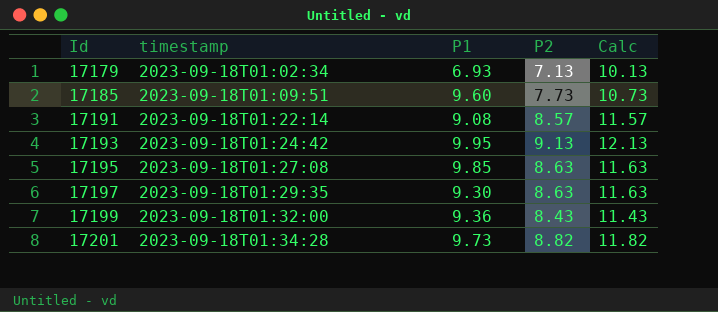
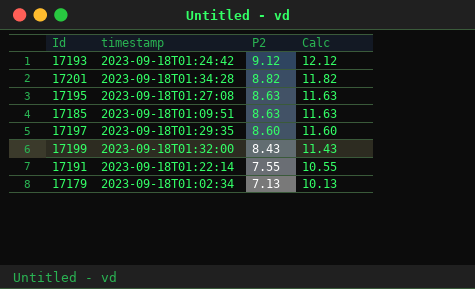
row order: Id ascending -> P2 descending
column P1 | position: 3 -> none
17193 | P2: 9.13 -> 9.12
17193 | Calc: 12.13 -> 12.12
17185 | P2: 7.73 -> 8.63
17185 | Calc: 10.73 -> 11.63
17197 | P2: 8.63 -> 8.60
17197 | Calc: 11.63 -> 11.60
17191 | P2: 8.57 -> 7.55
17191 | Calc: 11.57 -> 10.55

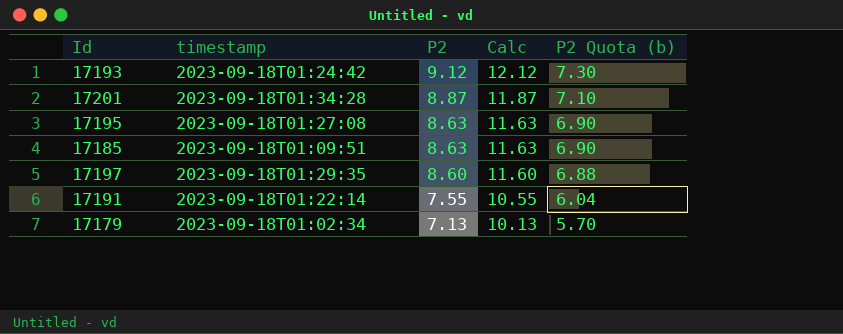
column P2 Quota (b) | formula: none -> [P2] * 0.8
row 17199: 2023-09-18T01:32:00 | 8.43 | 11.43 -> none
17201 | P2: 8.82 -> 8.87
17201 | Calc: 11.82 -> 11.87

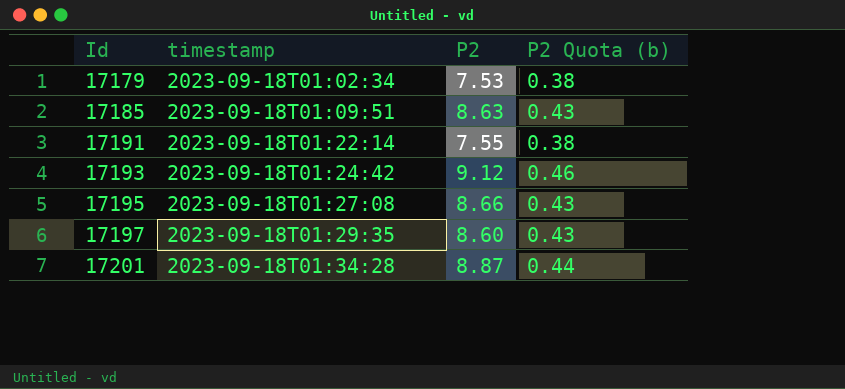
row order: P2 descending -> Id ascending
column Calc | formula: [P2] + 3 -> none
column P2 Quota (b) | formula: [P2] * 0.8 -> [P2] * 0.05
17179 | P2: 7.13 -> 7.53
17195 | P2: 8.63 -> 8.66

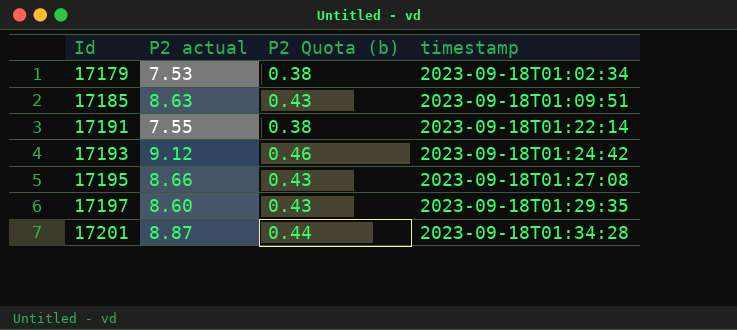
column name: P2 -> P2 actual
column timestamp | position: 2 -> 4

